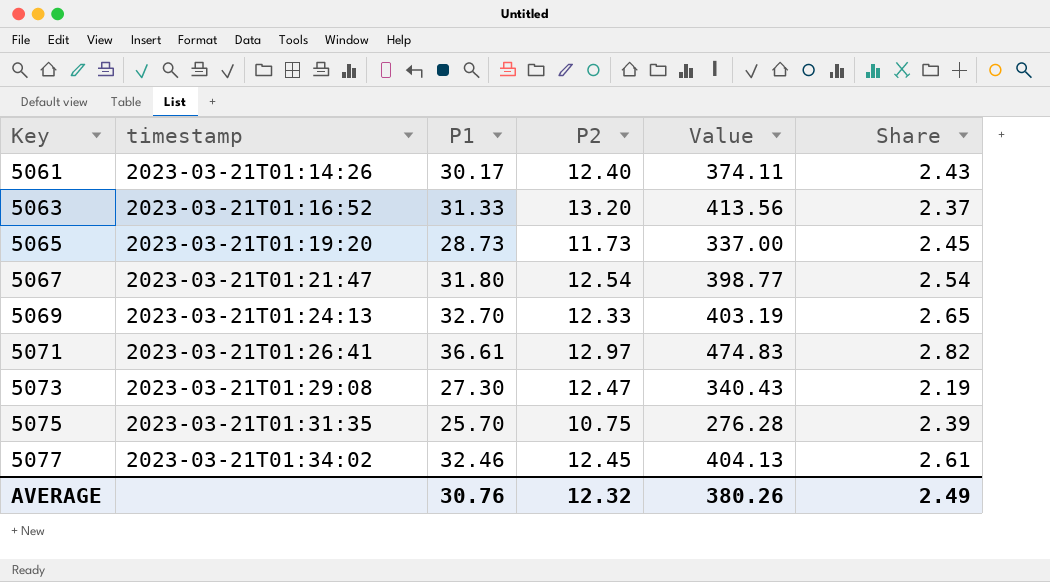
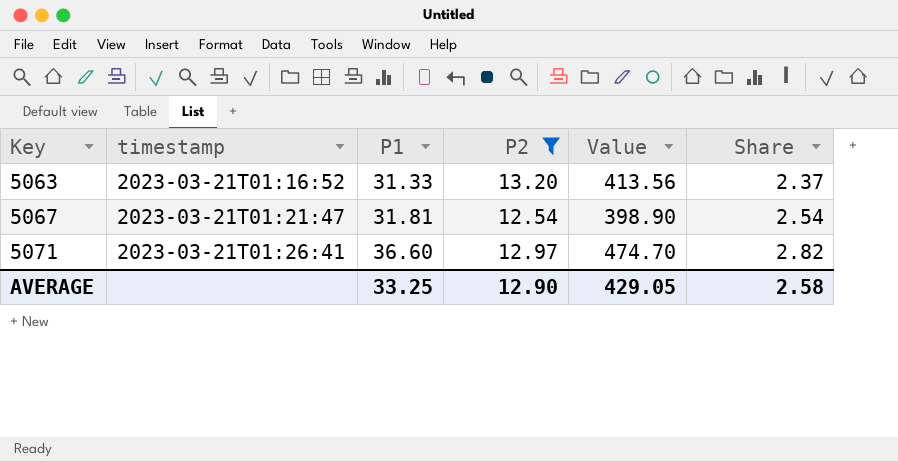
filter: none -> P2 >= 12.54
5067 | P1: 31.80 -> 31.81
5067 | Value: 398.77 -> 398.90
5071 | P1: 36.61 -> 36.60
5071 | Value: 474.83 -> 474.70
AVERAGE | P1: 30.76 -> 33.25
AVERAGE | P2: 12.32 -> 12.90
AVERAGE | Value: 380.26 -> 429.05
AVERAGE | Share: 2.49 -> 2.58

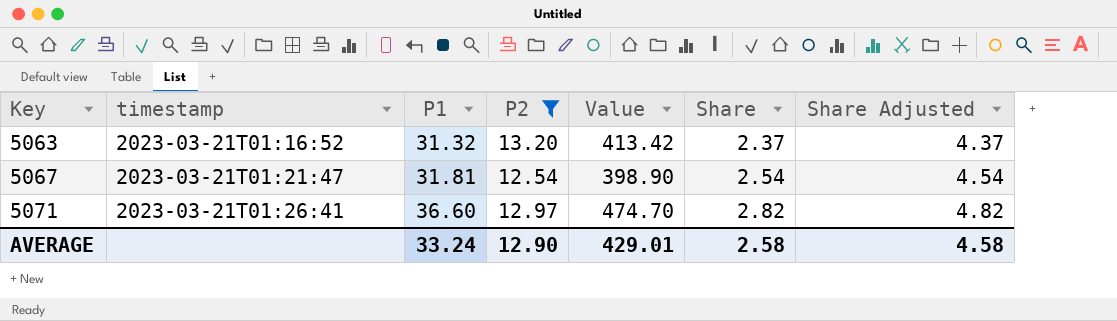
column Share Adjusted | formula: none -> [Share] + 2
5063 | P1: 31.33 -> 31.32
5063 | Value: 413.56 -> 413.42
AVERAGE | P1: 33.25 -> 33.24
AVERAGE | Value: 429.05 -> 429.01

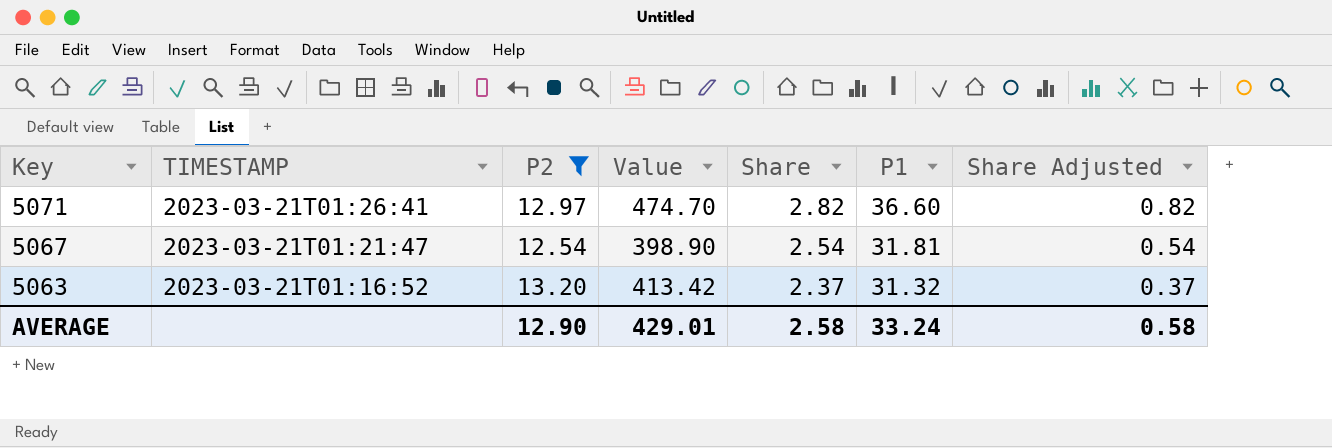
row order: Key ascending -> Key descending
column name: timestamp -> TIMESTAMP
column P1 | position: 3 -> 6
column Share Adjusted | formula: [Share] + 2 -> [Share] - 2
AVERAGE | Share Adjusted: 4.58 -> 0.58

